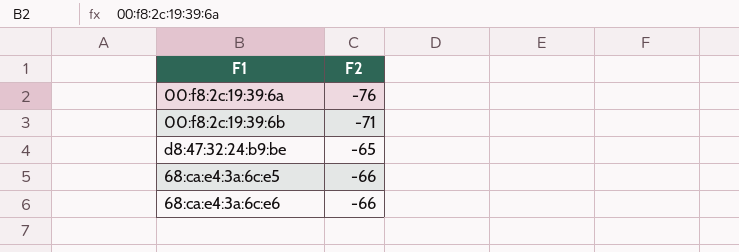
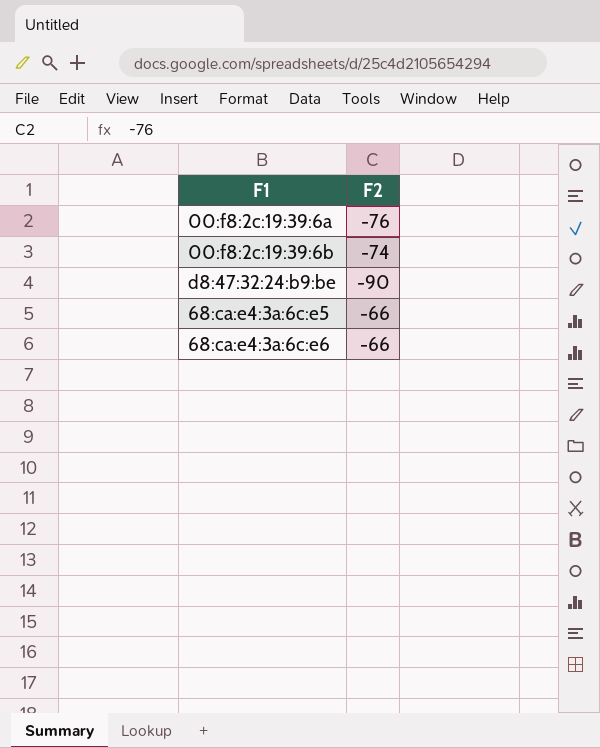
00:f8:2c:19:39:6b | F2: -71 -> -74
d8:47:32:24:b9:be | F2: -65 -> -90

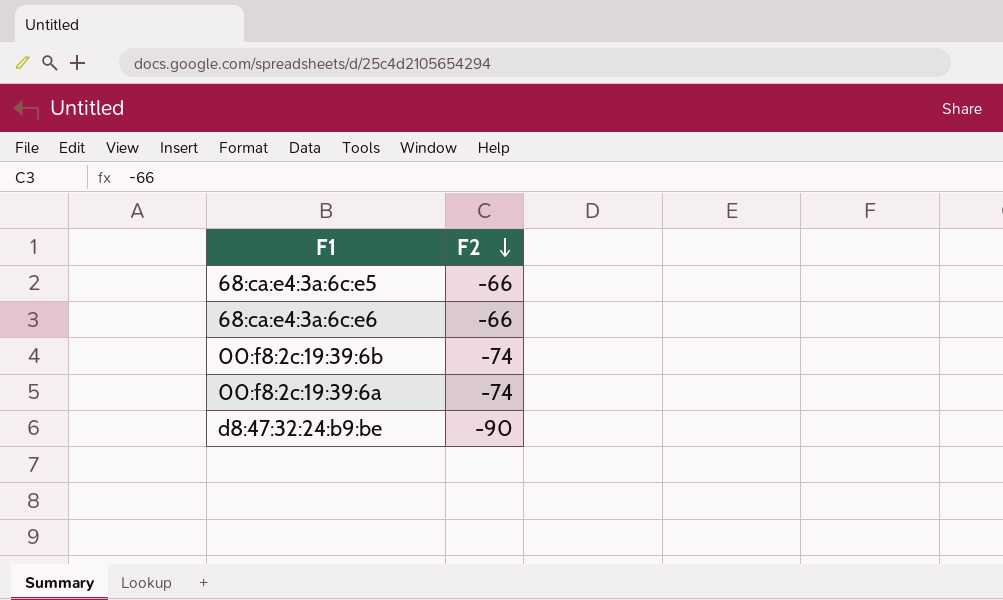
row order: none -> F2 descending
00:f8:2c:19:39:6a | F2: -76 -> -74

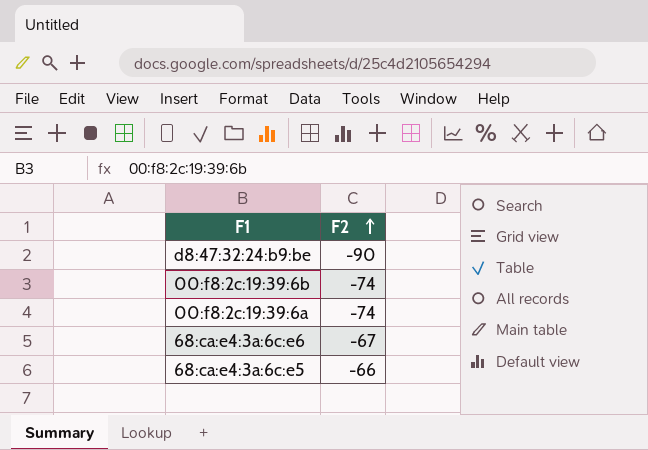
row order: F2 descending -> F2 ascending
68:ca:e4:3a:6c:e6 | F2: -66 -> -67

